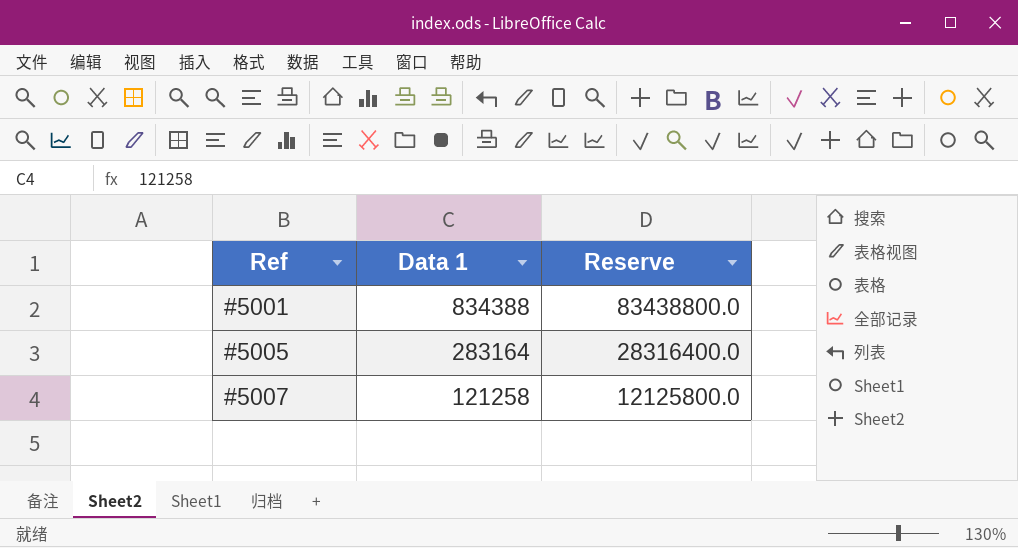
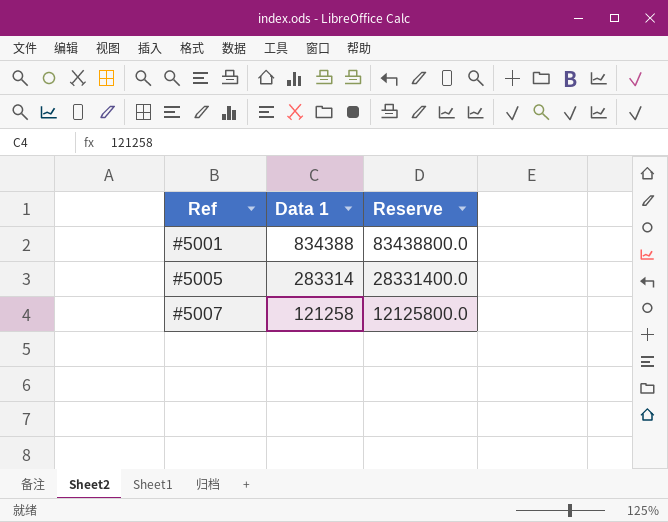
#5005 | Data 1: 283164 -> 283314
#5005 | Reserve: 28316400.0 -> 28331400.0

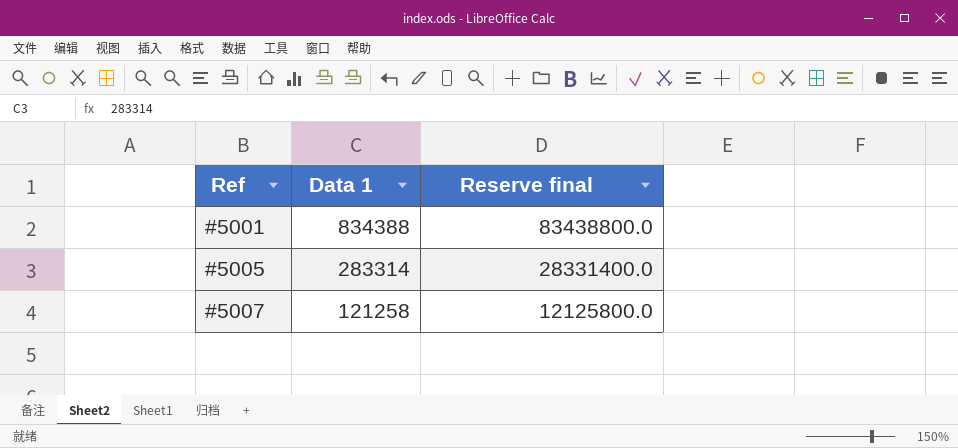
column name: Reserve -> Reserve final

